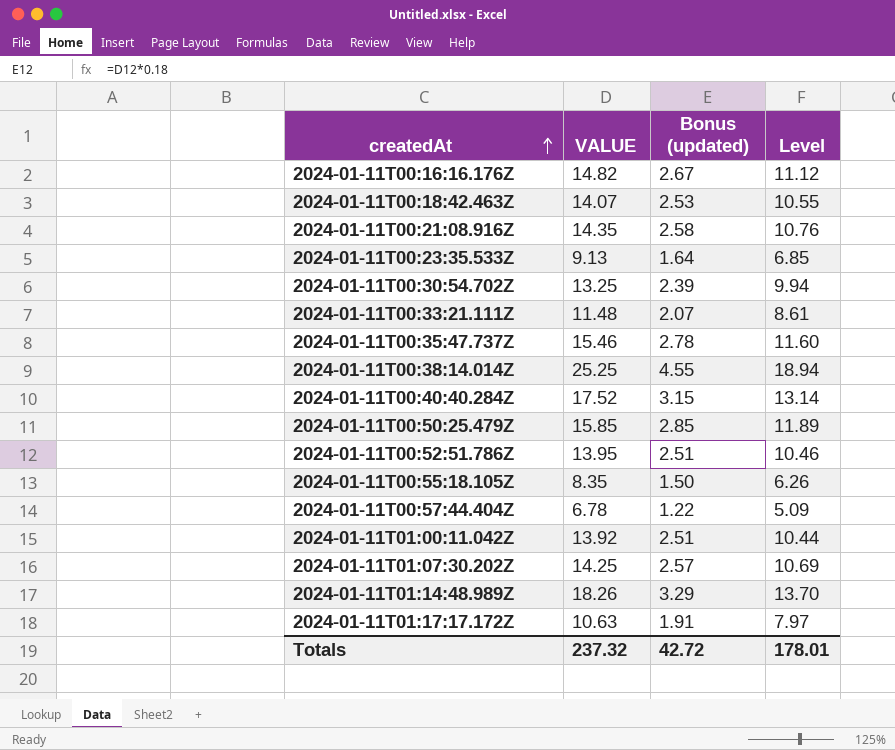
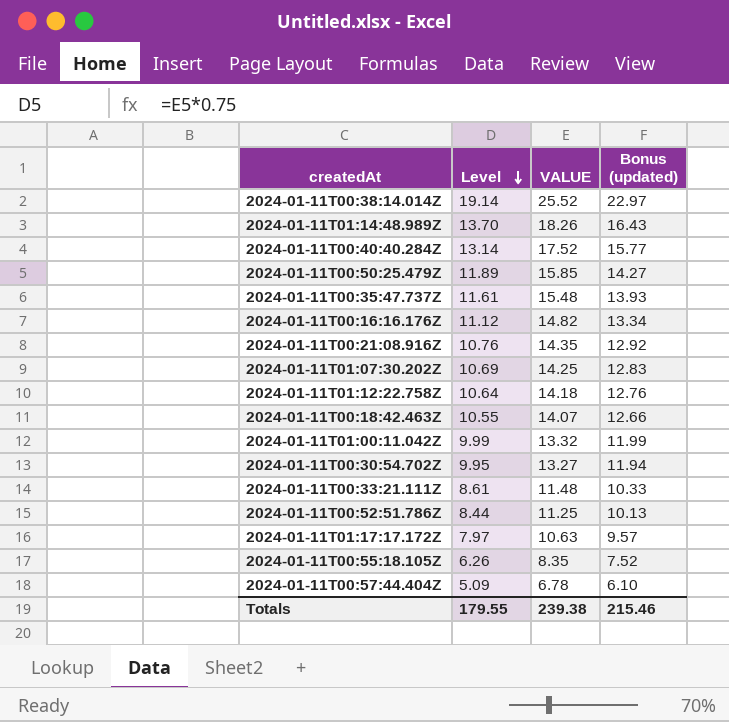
row order: createdAt ascending -> Level descending
column Level | position: 4 -> 2
column Bonus (updated) | formula: [VALUE] * 0.18 -> [VALUE] * 0.9
row 2024-01-11T00:23:35.533Z: 9.13 | 1.64 | 6.85 -> none
2024-01-11T00:38:14.014Z | Level: 18.94 -> 19.14
2024-01-11T00:38:14.014Z | VALUE: 25.25 -> 25.52
2024-01-11T00:35:47.737Z | Level: 11.60 -> 11.61
2024-01-11T00:35:47.737Z | VALUE: 15.46 -> 15.48
row 2024-01-11T01:12:22.758Z: none -> 10.64 | 14.18 | 12.76
2024-01-11T01:00:11.042Z | Level: 10.44 -> 9.99
2024-01-11T01:00:11.042Z | VALUE: 13.92 -> 13.32
2024-01-11T00:30:54.702Z | Level: 9.94 -> 9.95
2024-01-11T00:30:54.702Z | VALUE: 13.25 -> 13.27
2024-01-11T00:52:51.786Z | Level: 10.46 -> 8.44
2024-01-11T00:52:51.786Z | VALUE: 13.95 -> 11.25
Totals | Level: 178.01 -> 179.55
Totals | VALUE: 237.32 -> 239.38
Totals | Bonus (updated): 42.72 -> 215.46

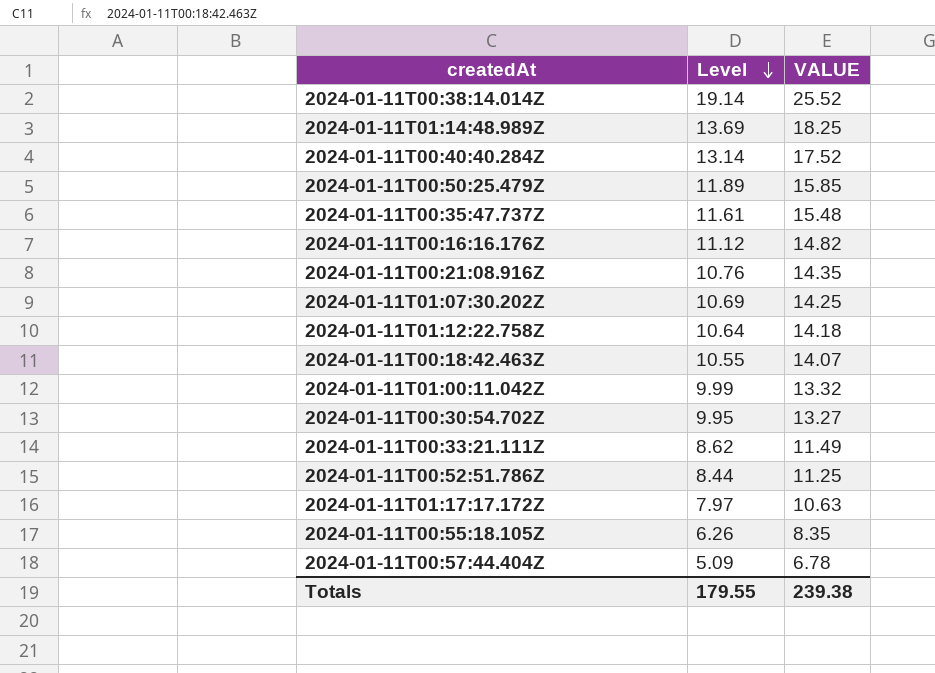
column Bonus (updated) | formula: [VALUE] * 0.9 -> none
2024-01-11T01:14:48.989Z | Level: 13.70 -> 13.69
2024-01-11T01:14:48.989Z | VALUE: 18.26 -> 18.25
2024-01-11T00:33:21.111Z | Level: 8.61 -> 8.62
2024-01-11T00:33:21.111Z | VALUE: 11.48 -> 11.49

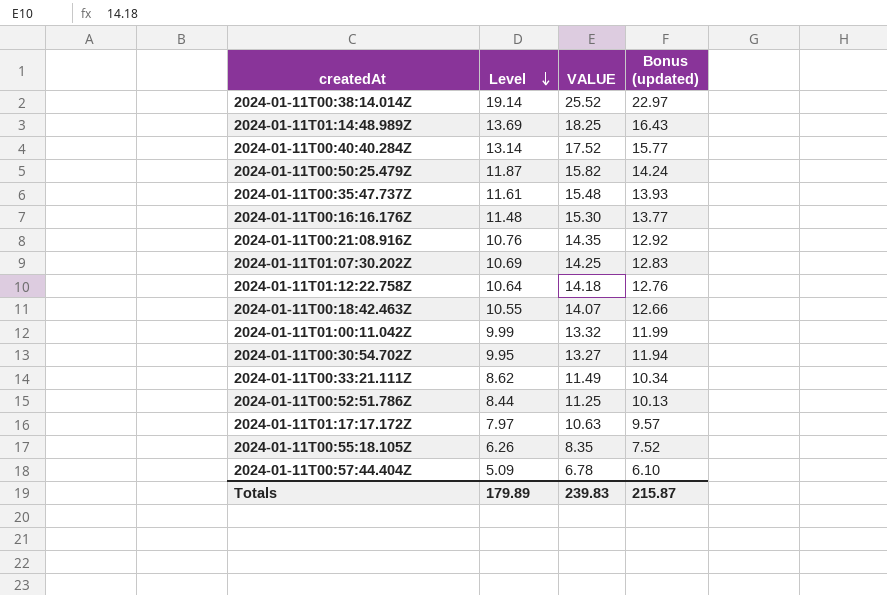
column Bonus (updated) | formula: none -> [VALUE] * 0.9
2024-01-11T00:50:25.479Z | Level: 11.89 -> 11.87
2024-01-11T00:50:25.479Z | VALUE: 15.85 -> 15.82
2024-01-11T00:16:16.176Z | Level: 11.12 -> 11.48
2024-01-11T00:16:16.176Z | VALUE: 14.82 -> 15.30
Totals | Level: 179.55 -> 179.89
Totals | VALUE: 239.38 -> 239.83

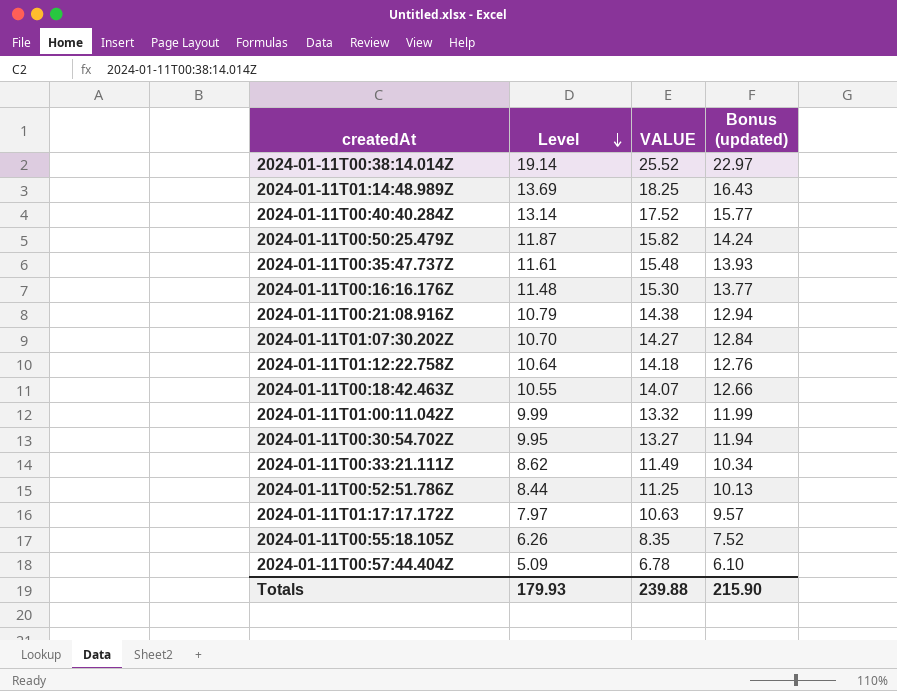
2024-01-11T00:21:08.916Z | Level: 10.76 -> 10.79
2024-01-11T00:21:08.916Z | VALUE: 14.35 -> 14.38
2024-01-11T00:21:08.916Z | Bonus (updated): 12.92 -> 12.94
2024-01-11T01:07:30.202Z | Level: 10.69 -> 10.70
2024-01-11T01:07:30.202Z | VALUE: 14.25 -> 14.27
2024-01-11T01:07:30.202Z | Bonus (updated): 12.83 -> 12.84
Totals | Level: 179.89 -> 179.93
Totals | VALUE: 239.83 -> 239.88
Totals | Bonus (updated): 215.87 -> 215.90

